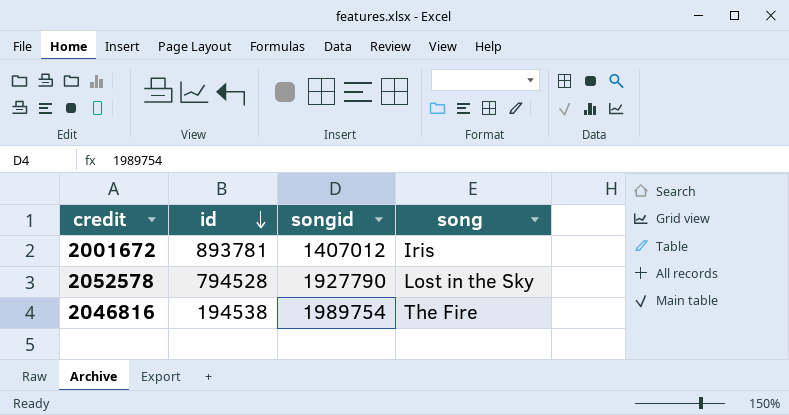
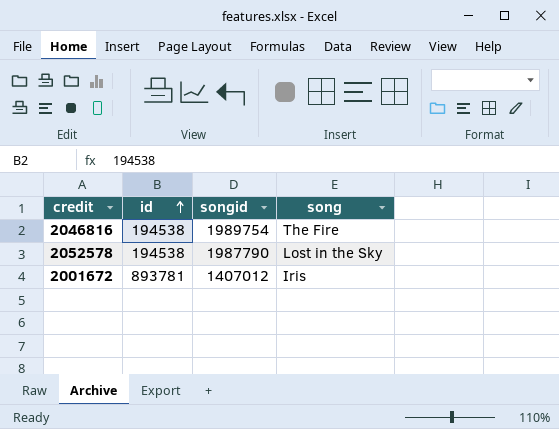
row order: id descending -> id ascending
2052578 | id: 794528 -> 194538
2052578 | songid: 1927790 -> 1987790

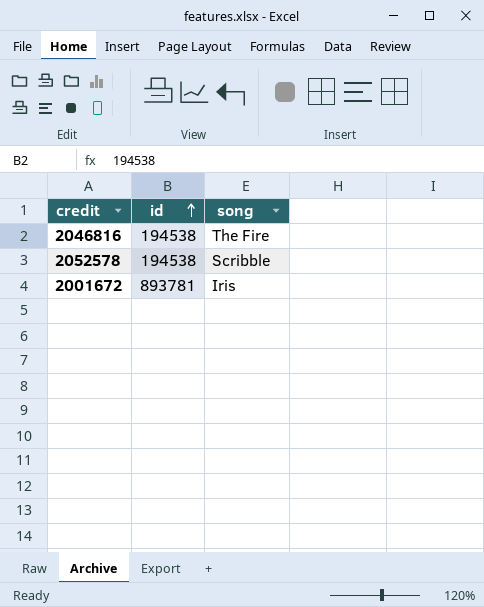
column songid | position: 3 -> none
2052578 | song: Lost in the Sky -> Scribble

